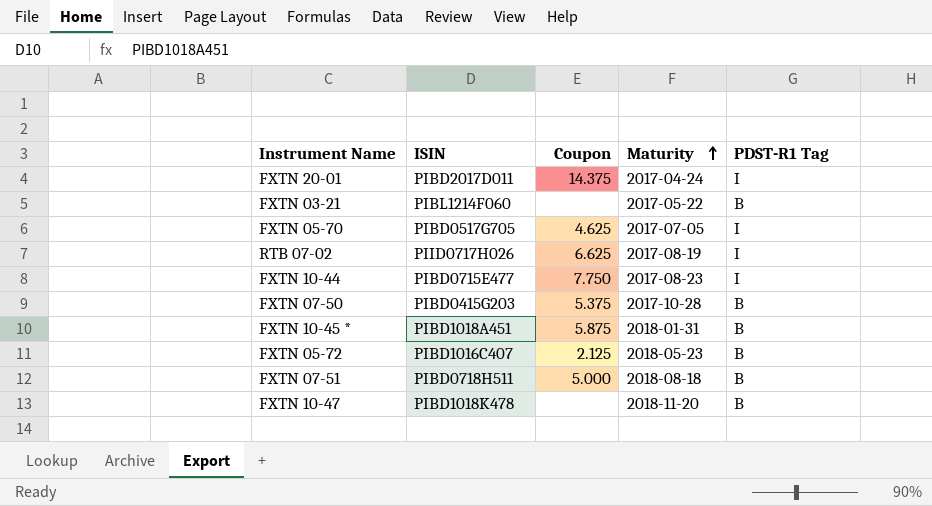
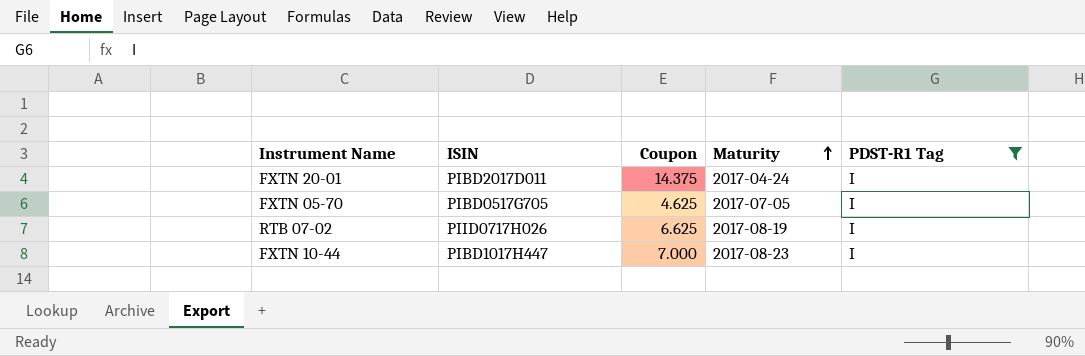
filter: none -> PDST-R1 Tag = I
FXTN 10-44 | ISIN: PIBD0715E477 -> PIBD1017H447
FXTN 10-44 | Coupon: 7.750 -> 7.000

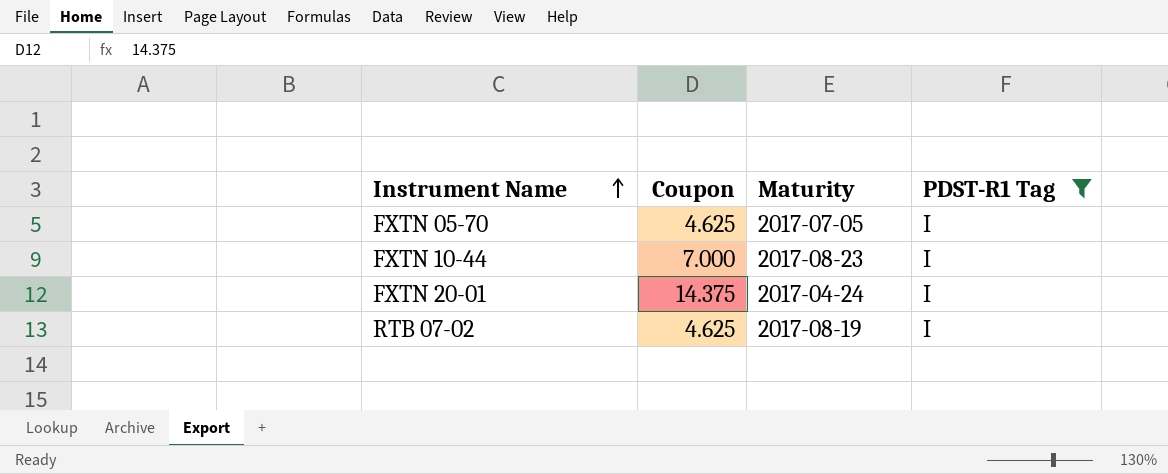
row order: Maturity ascending -> Instrument Name ascending
column ISIN | position: 2 -> none
RTB 07-02 | Coupon: 6.625 -> 4.625

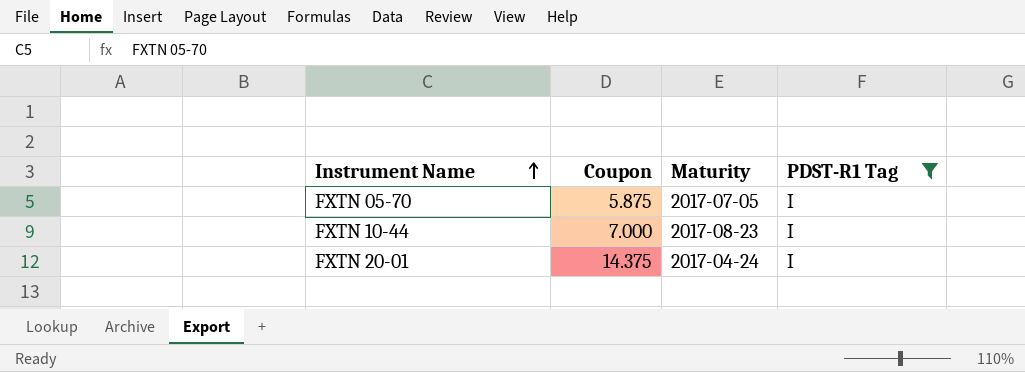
row RTB 07-02: 4.625 | 2017-08-19 | I -> none
FXTN 05-70 | Coupon: 4.625 -> 5.875

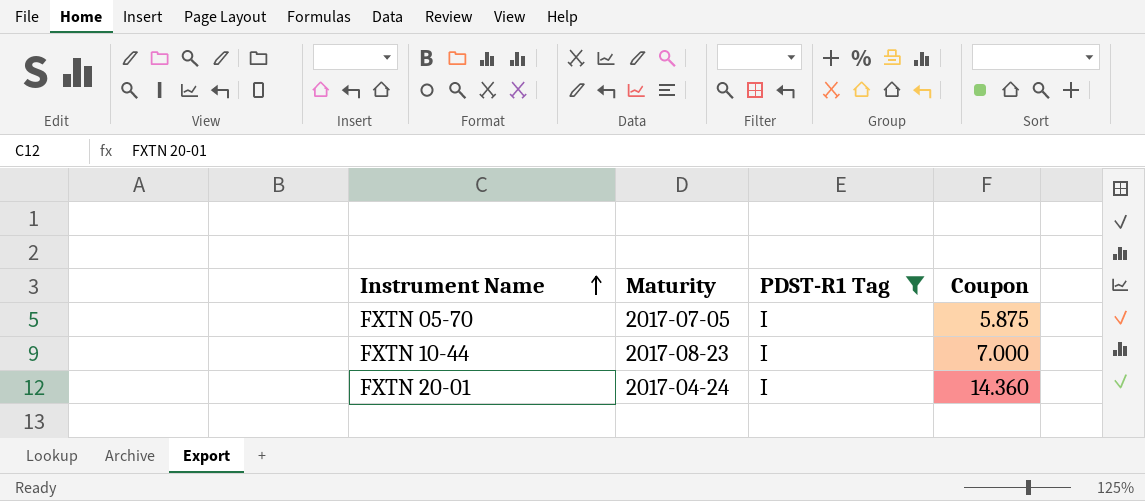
column Coupon | position: 2 -> 4
FXTN 20-01 | Coupon: 14.375 -> 14.360

